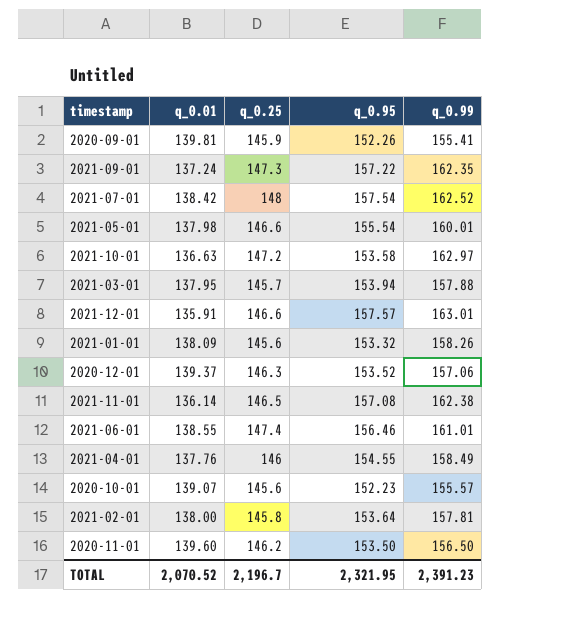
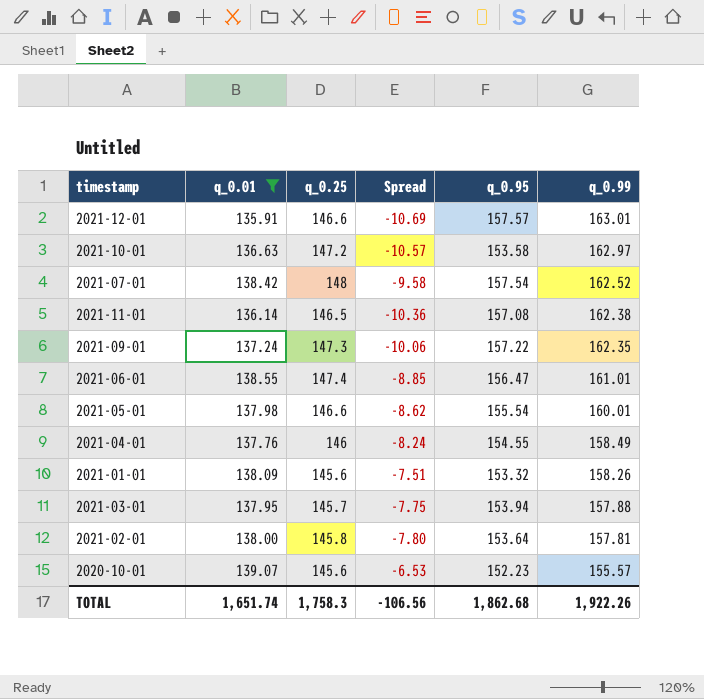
filter: none -> q_0.01 <= 139.07
row order: none -> q_0.99 descending
column Spread | formula: none -> [q_0.01] - [q_0.25]
2021-06-01 | q_0.95: 156.46 -> 156.47
TOTAL | q_0.01: 2,070.52 -> 1,651.74
TOTAL | q_0.25: 2,196.7 -> 1,758.3
TOTAL | q_0.95: 2,321.95 -> 1,862.68
TOTAL | q_0.99: 2,391.23 -> 1,922.26

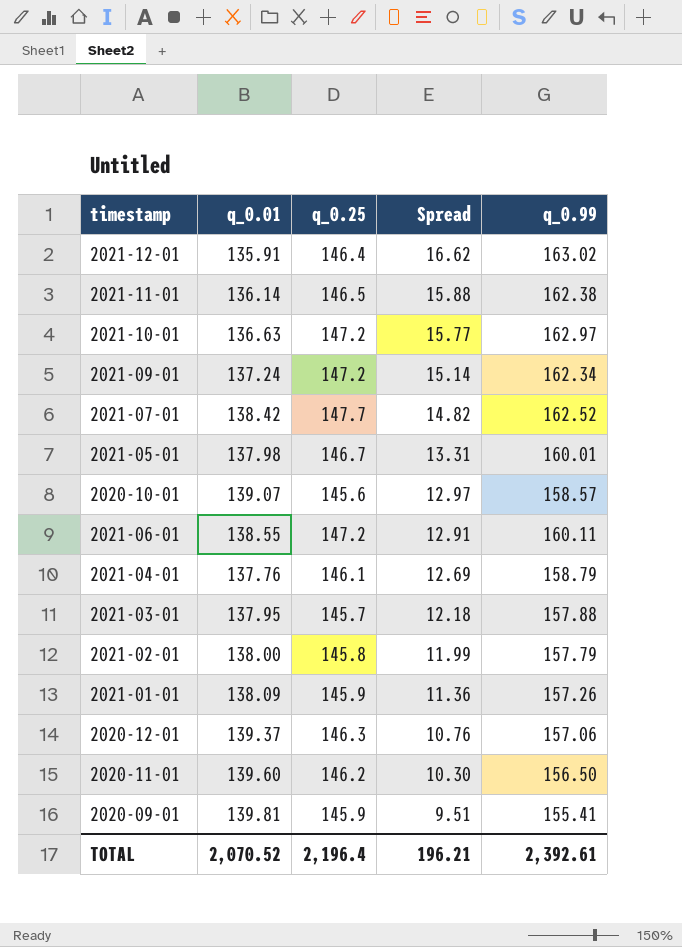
filter: q_0.01 <= 139.07 -> none
row order: q_0.99 descending -> Spread descending
column q_0.95 | position: 5 -> none
column Spread | formula: [q_0.01] - [q_0.25] -> [q_0.99] - [q_0.25]
2021-12-01 | q_0.25: 146.6 -> 146.4
2021-12-01 | q_0.99: 163.01 -> 163.02
2021-09-01 | q_0.25: 147.3 -> 147.2
2021-09-01 | q_0.99: 162.35 -> 162.34
2021-07-01 | q_0.25: 148 -> 147.7
2021-05-01 | q_0.25: 146.6 -> 146.7
2020-10-01 | q_0.99: 155.57 -> 158.57
2021-06-01 | q_0.25: 147.4 -> 147.2
2021-06-01 | q_0.99: 161.01 -> 160.11
2021-04-01 | q_0.25: 146 -> 146.1
2021-04-01 | q_0.99: 158.49 -> 158.79
2021-02-01 | q_0.99: 157.81 -> 157.79
2021-01-01 | q_0.25: 145.6 -> 145.9
2021-01-01 | q_0.99: 158.26 -> 157.26
TOTAL | q_0.01: 1,651.74 -> 2,070.52
TOTAL | q_0.25: 1,758.3 -> 2,196.4
TOTAL | Spread: -106.56 -> 196.21
TOTAL | q_0.99: 1,922.26 -> 2,392.61

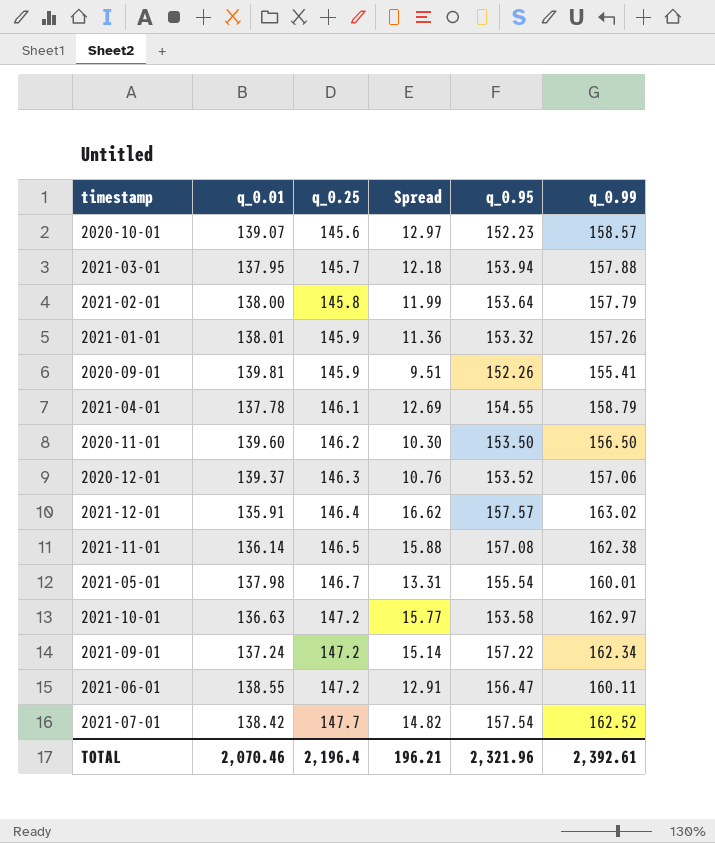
row order: Spread descending -> q_0.25 ascending
column q_0.95 | position: none -> 5
2021-01-01 | q_0.01: 138.09 -> 138.01
2021-04-01 | q_0.01: 137.76 -> 137.78
TOTAL | q_0.01: 2,070.52 -> 2,070.46

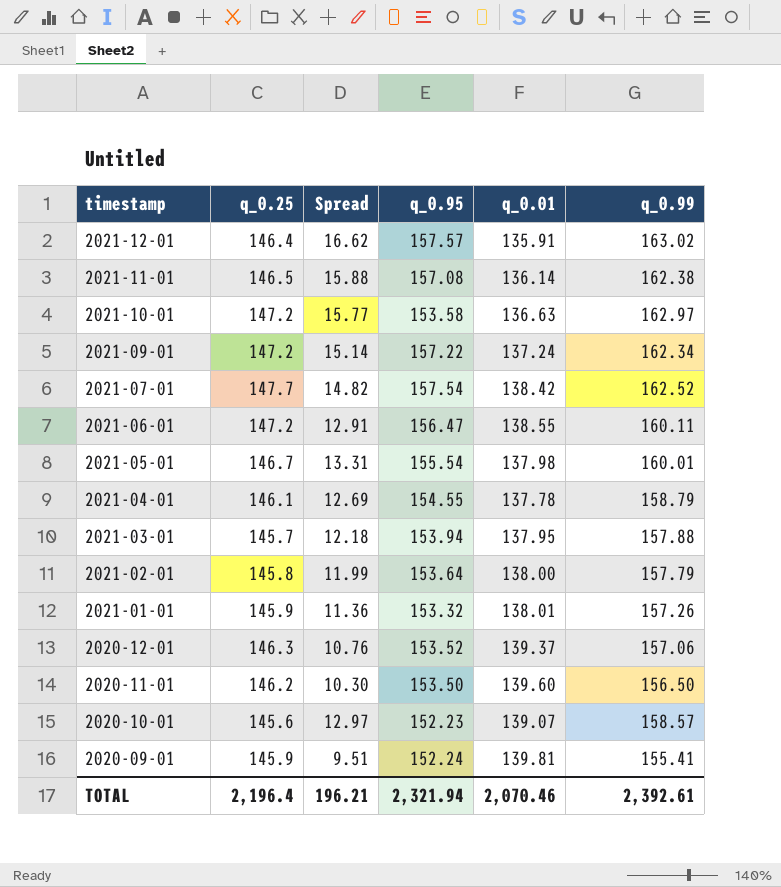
row order: q_0.25 ascending -> timestamp descending
column q_0.01 | position: 2 -> 5
2020-09-01 | q_0.95: 152.26 -> 152.24
TOTAL | q_0.95: 2,321.96 -> 2,321.94

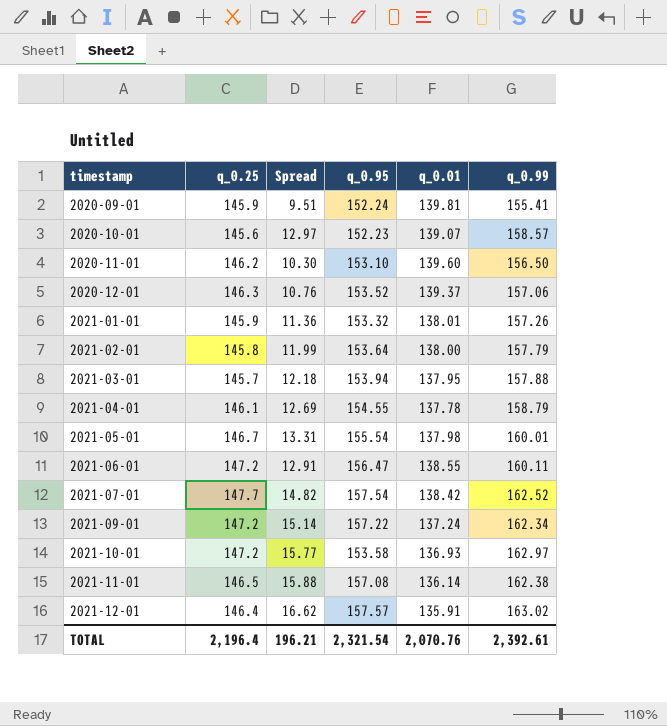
row order: timestamp descending -> timestamp ascending
2020-11-01 | q_0.95: 153.50 -> 153.10
2021-10-01 | q_0.01: 136.63 -> 136.93
TOTAL | q_0.95: 2,321.94 -> 2,321.54
TOTAL | q_0.01: 2,070.46 -> 2,070.76

